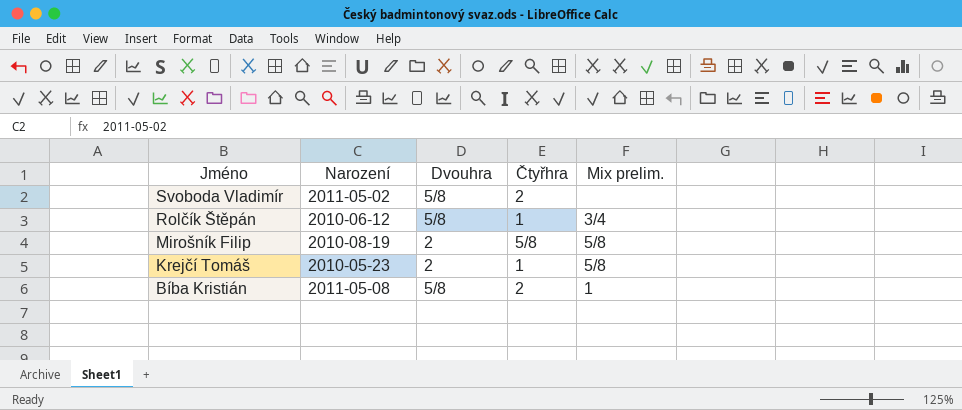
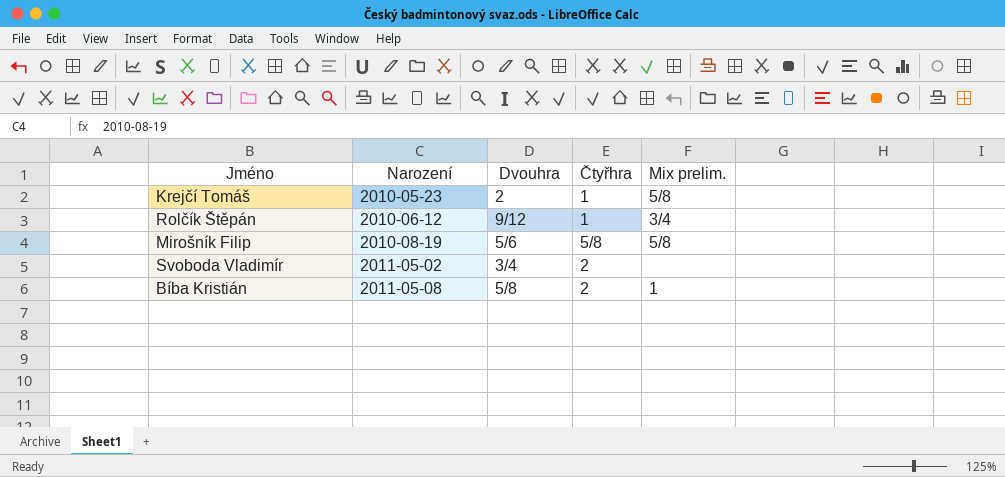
row order: Jméno descending -> Narození ascending
Rolčík Štěpán | Dvouhra: 5/8 -> 9/12
Mirošník Filip | Dvouhra: 2 -> 5/6
Svoboda Vladimír | Dvouhra: 5/8 -> 3/4

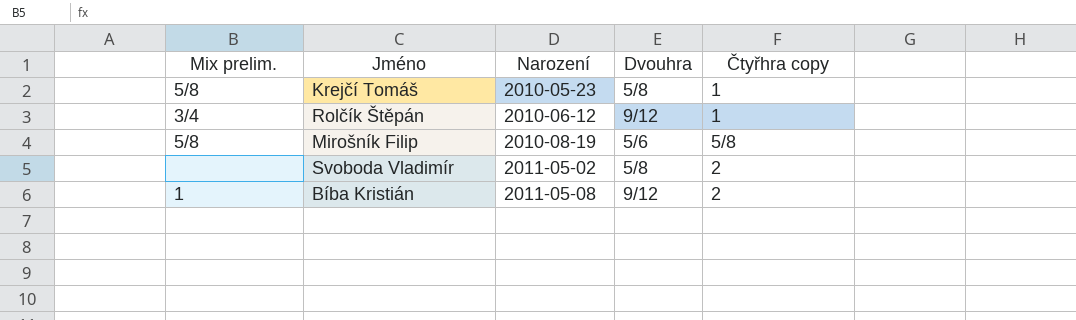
column Mix prelim. | position: 5 -> 1
column name: Čtyřhra -> Čtyřhra copy
Krejčí Tomáš | Dvouhra: 2 -> 5/8
Svoboda Vladimír | Dvouhra: 3/4 -> 5/8
Bíba Kristián | Dvouhra: 5/8 -> 9/12

